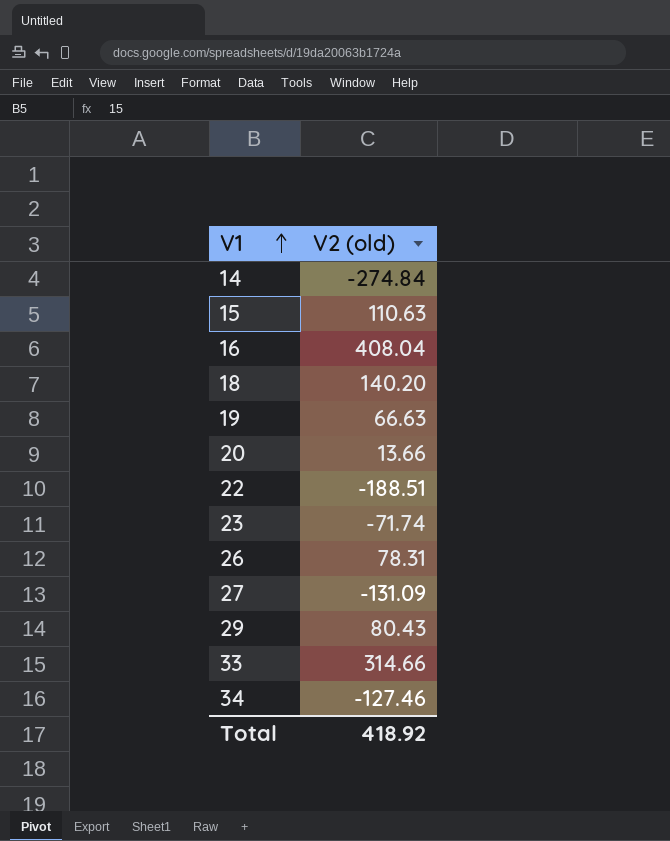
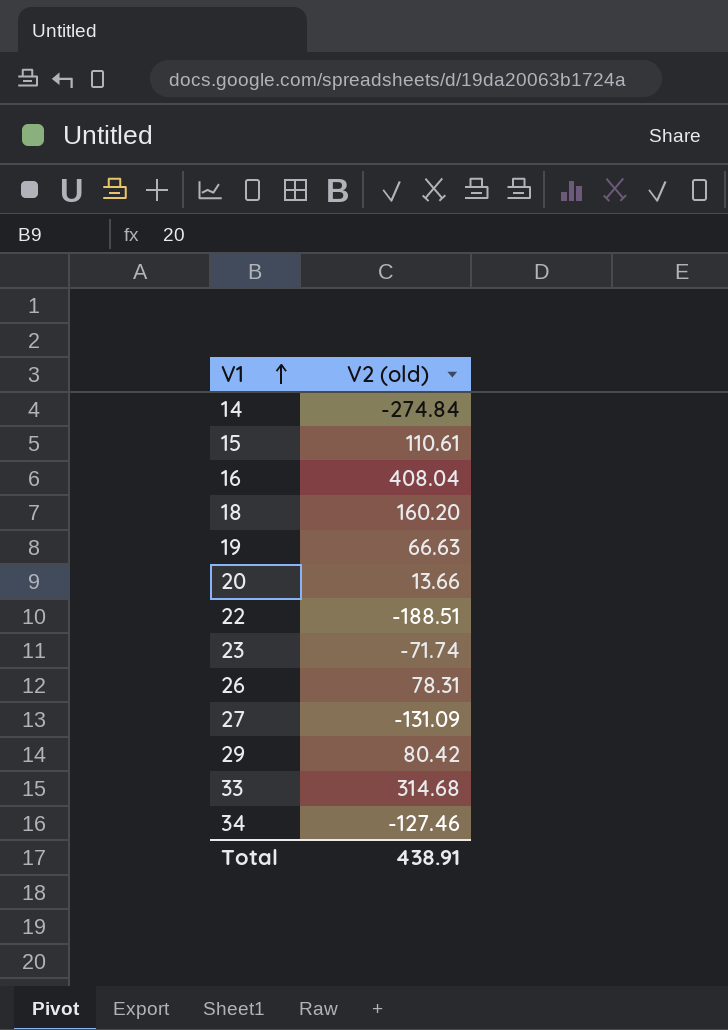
15 | V2 (old): 110.63 -> 110.61
18 | V2 (old): 140.20 -> 160.20
29 | V2 (old): 80.43 -> 80.42
33 | V2 (old): 314.66 -> 314.68
Total | V2 (old): 418.92 -> 438.91

